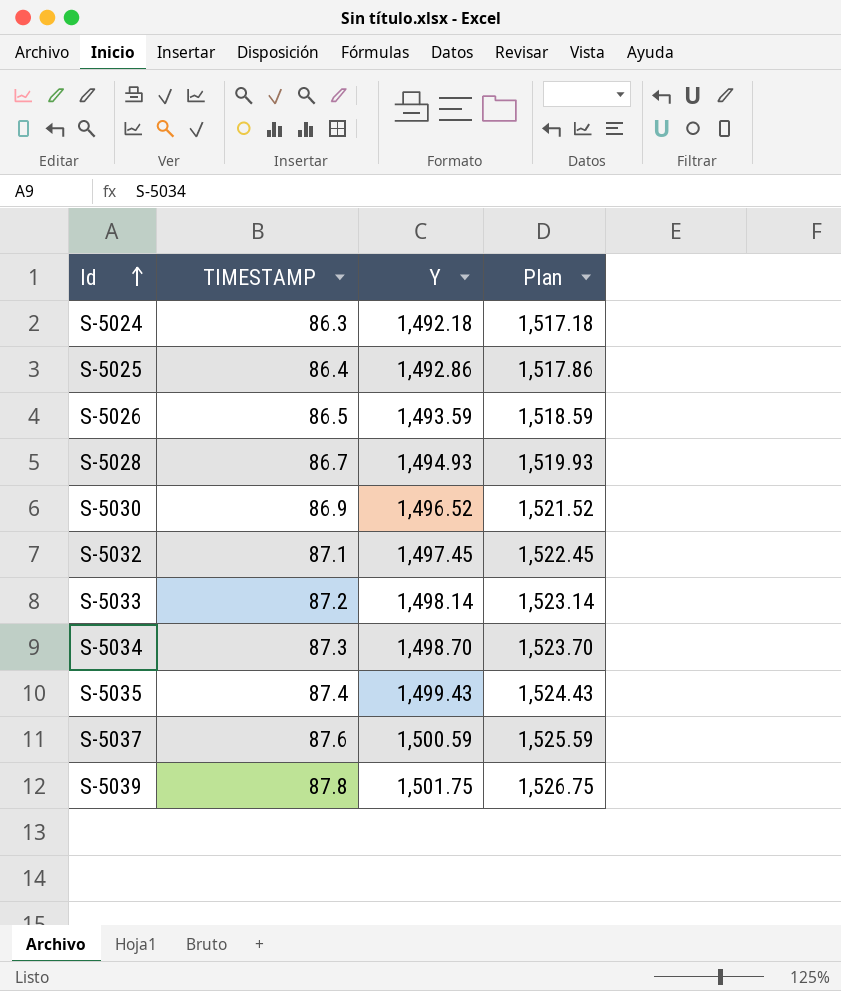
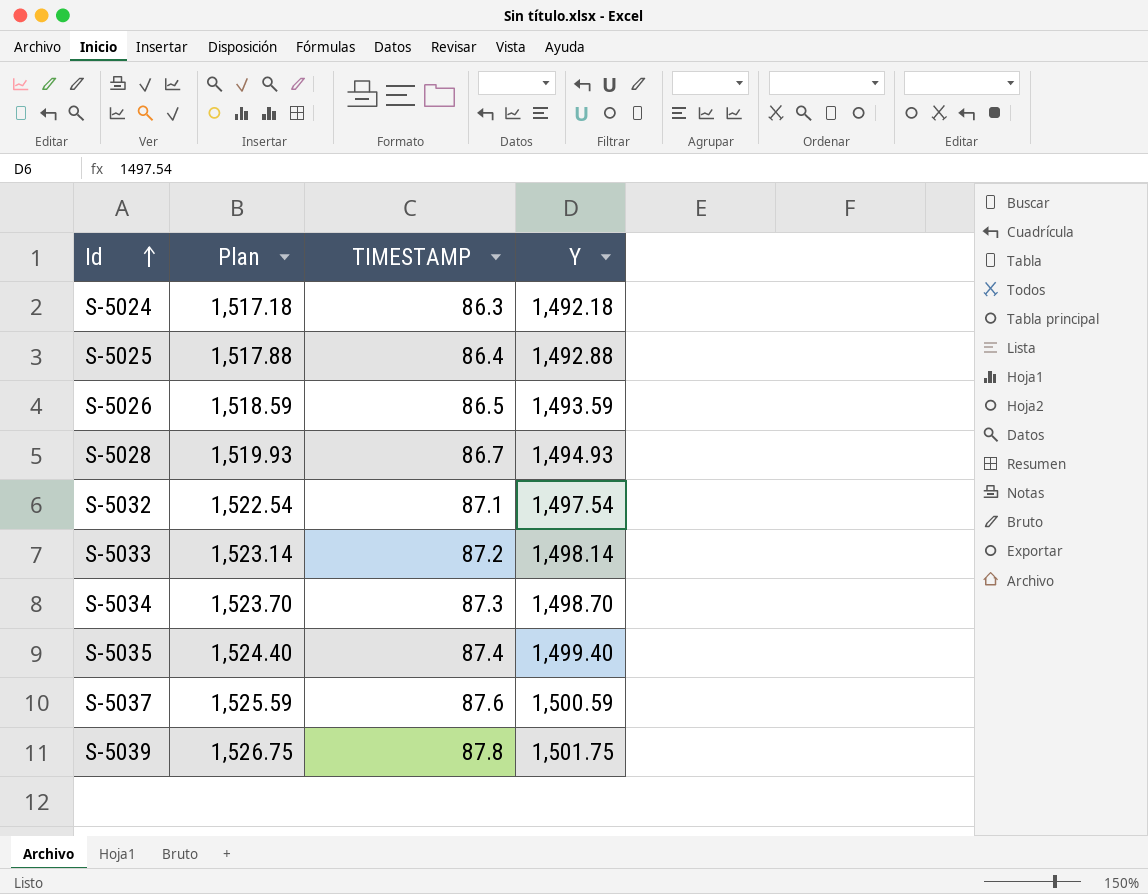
column Plan | position: 4 -> 2
row S-5030: 86.9 | 1,496.52 | 1,521.52 -> none
S-5025 | Plan: 1,517.86 -> 1,517.88
S-5025 | Y: 1,492.86 -> 1,492.88
S-5032 | Plan: 1,522.45 -> 1,522.54
S-5032 | Y: 1,497.45 -> 1,497.54
S-5035 | Plan: 1,524.43 -> 1,524.40
S-5035 | Y: 1,499.43 -> 1,499.40

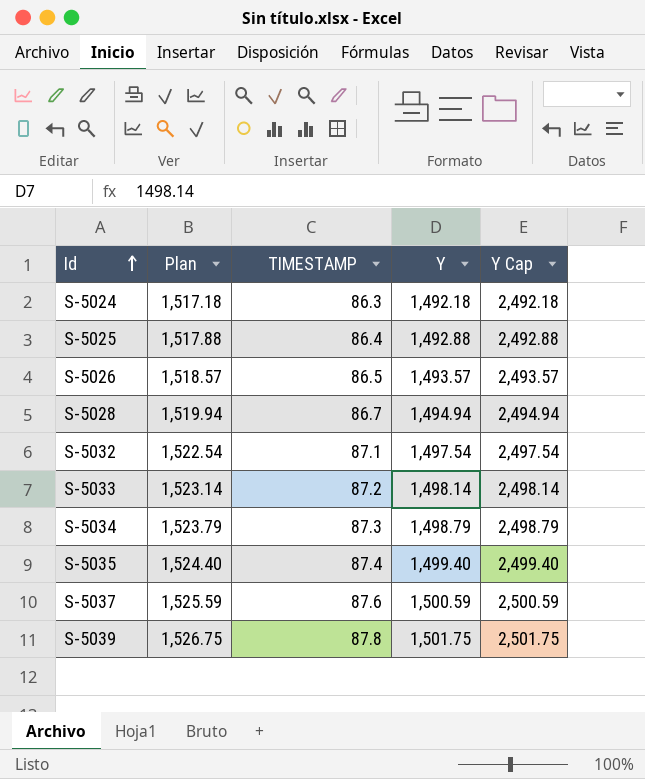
column Y Cap | formula: none -> [Y] + 1000
S-5026 | Plan: 1,518.59 -> 1,518.57
S-5026 | Y: 1,493.59 -> 1,493.57
S-5028 | Plan: 1,519.93 -> 1,519.94
S-5028 | Y: 1,494.93 -> 1,494.94
S-5034 | Plan: 1,523.70 -> 1,523.79
S-5034 | Y: 1,498.70 -> 1,498.79

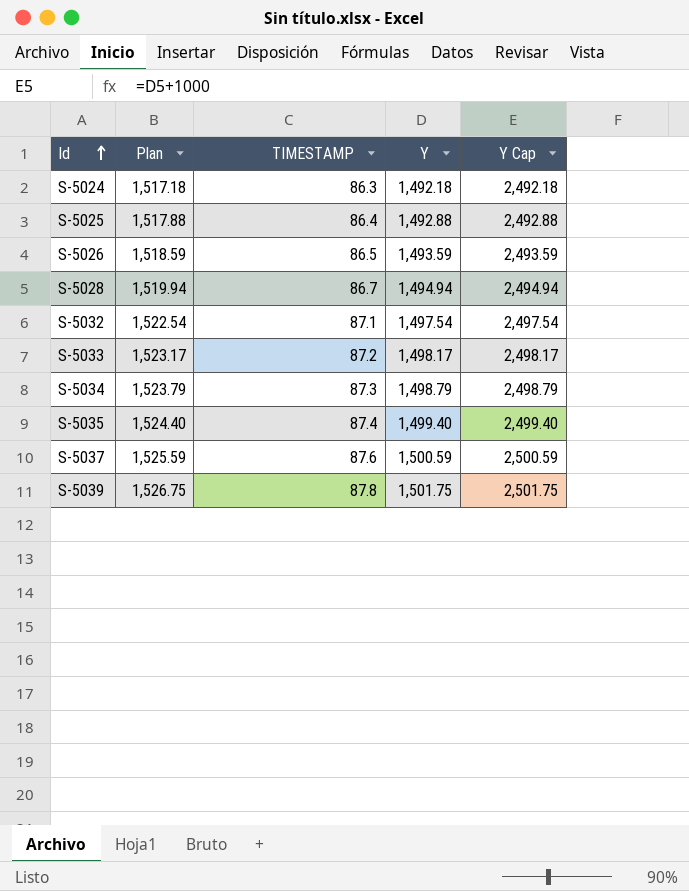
S-5026 | Plan: 1,518.57 -> 1,518.59
S-5026 | Y: 1,493.57 -> 1,493.59
S-5026 | Y Cap: 2,493.57 -> 2,493.59
S-5033 | Plan: 1,523.14 -> 1,523.17
S-5033 | Y: 1,498.14 -> 1,498.17
S-5033 | Y Cap: 2,498.14 -> 2,498.17

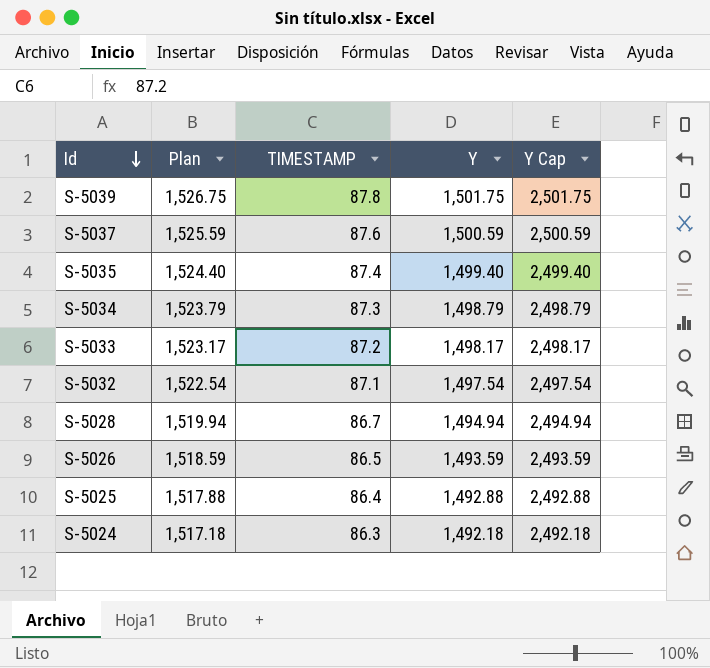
row order: Id ascending -> Id descending

